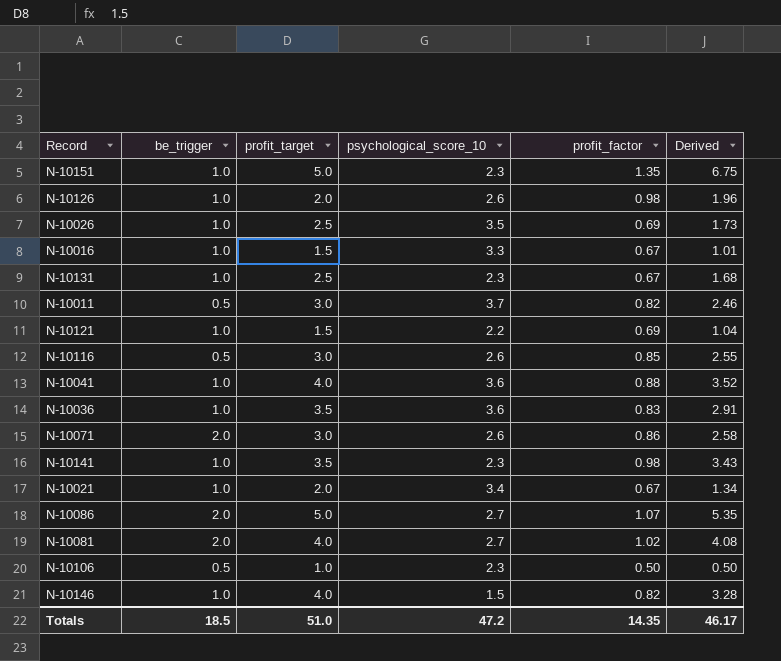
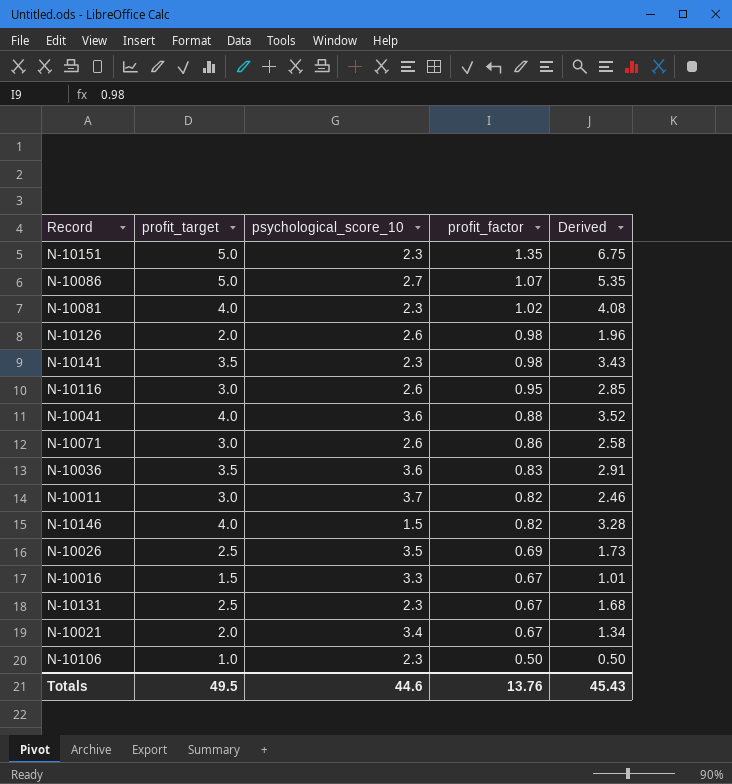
row order: none -> profit_factor descending
column be_trigger | position: 2 -> none
row N-10121: 1.0 | 1.5 | 2.2 | 0.69 | 1.04 -> none
N-10081 | psychological_score_10: 2.7 -> 2.3
N-10116 | profit_factor: 0.85 -> 0.95
N-10116 | Derived: 2.55 -> 2.85
Totals | profit_target: 51.0 -> 49.5
Totals | psychological_score_10: 47.2 -> 44.6
Totals | profit_factor: 14.35 -> 13.76
Totals | Derived: 46.17 -> 45.43

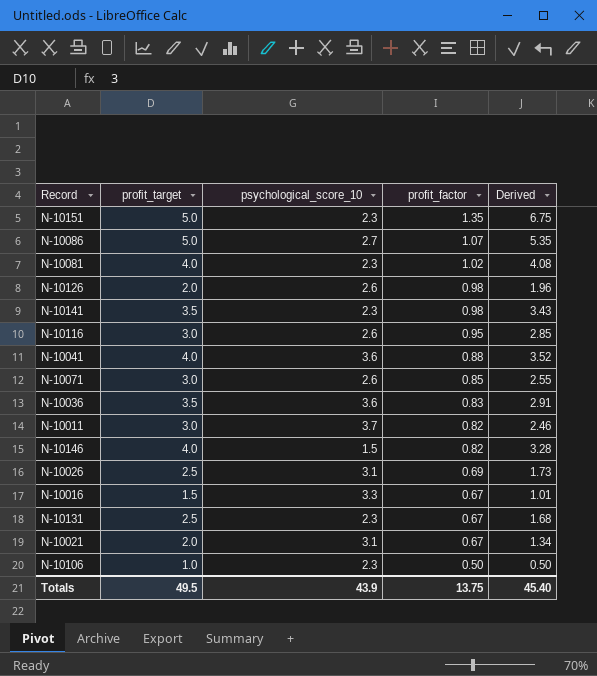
N-10071 | profit_factor: 0.86 -> 0.85
N-10071 | Derived: 2.58 -> 2.55
N-10026 | psychological_score_10: 3.5 -> 3.1
N-10021 | psychological_score_10: 3.4 -> 3.1
Totals | psychological_score_10: 44.6 -> 43.9
Totals | profit_factor: 13.76 -> 13.75
Totals | Derived: 45.43 -> 45.40

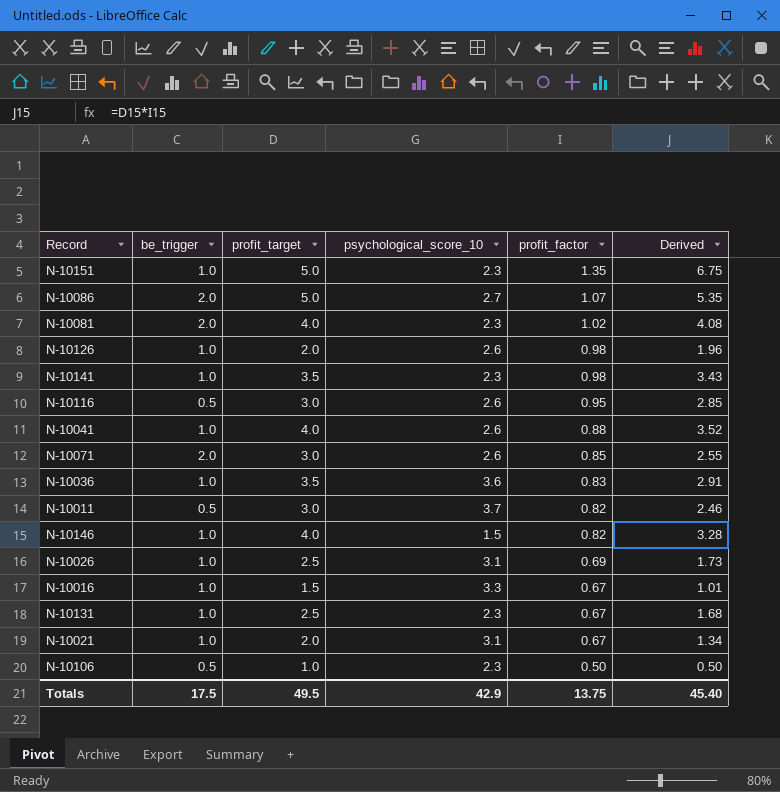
column be_trigger | position: none -> 2
N-10041 | psychological_score_10: 3.6 -> 2.6
Totals | psychological_score_10: 43.9 -> 42.9

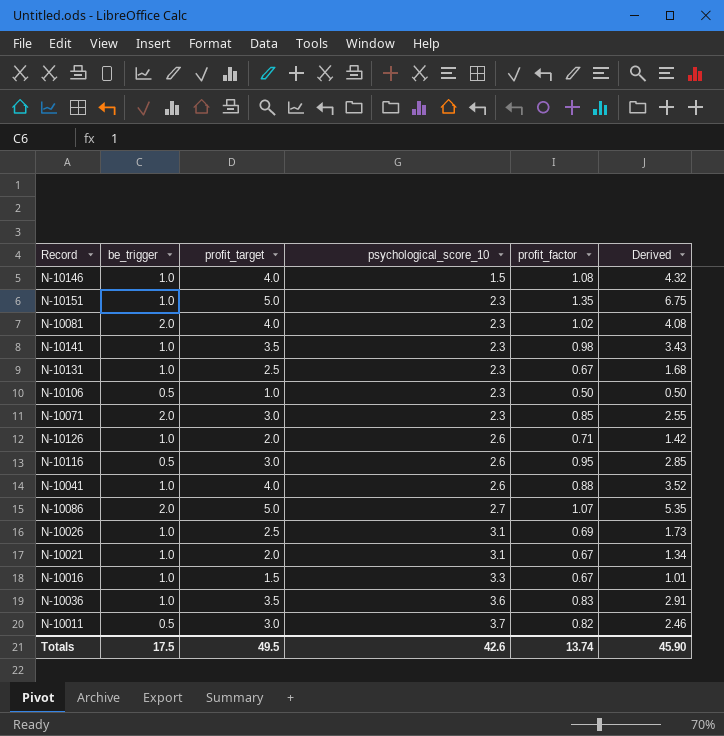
row order: profit_factor descending -> psychological_score_10 ascending
N-10146 | profit_factor: 0.82 -> 1.08
N-10146 | Derived: 3.28 -> 4.32
N-10071 | psychological_score_10: 2.6 -> 2.3
N-10126 | profit_factor: 0.98 -> 0.71
N-10126 | Derived: 1.96 -> 1.42
Totals | psychological_score_10: 42.9 -> 42.6
Totals | profit_factor: 13.75 -> 13.74
Totals | Derived: 45.40 -> 45.90

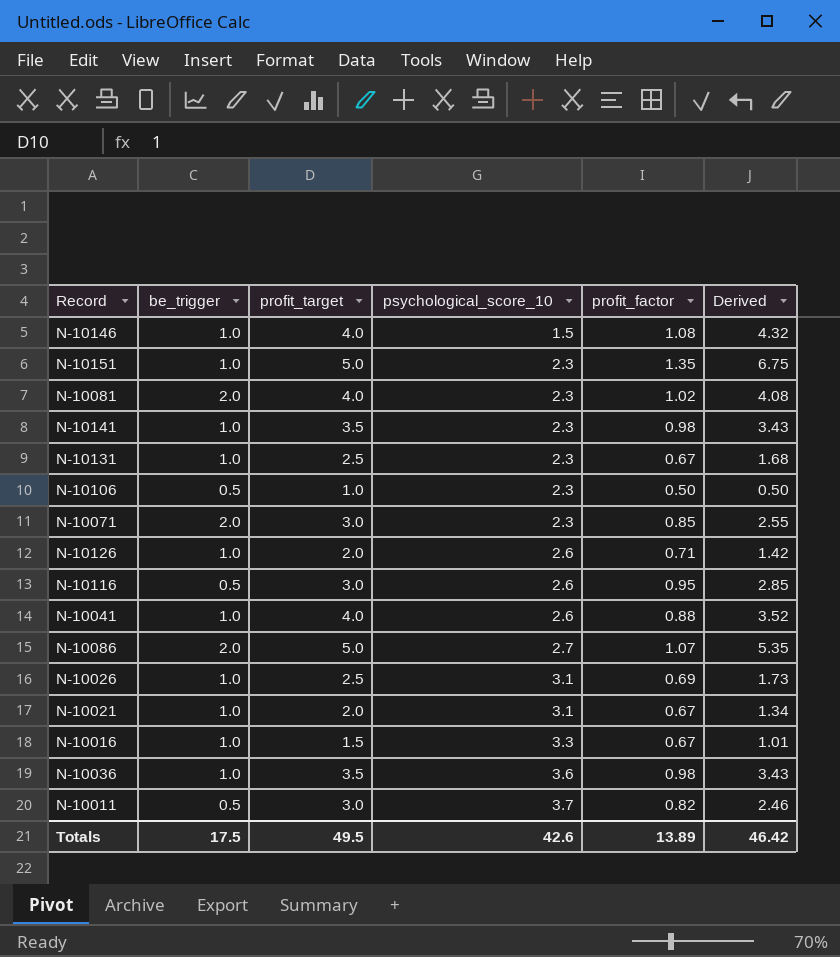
N-10036 | profit_factor: 0.83 -> 0.98
N-10036 | Derived: 2.91 -> 3.43
Totals | profit_factor: 13.74 -> 13.89
Totals | Derived: 45.90 -> 46.42

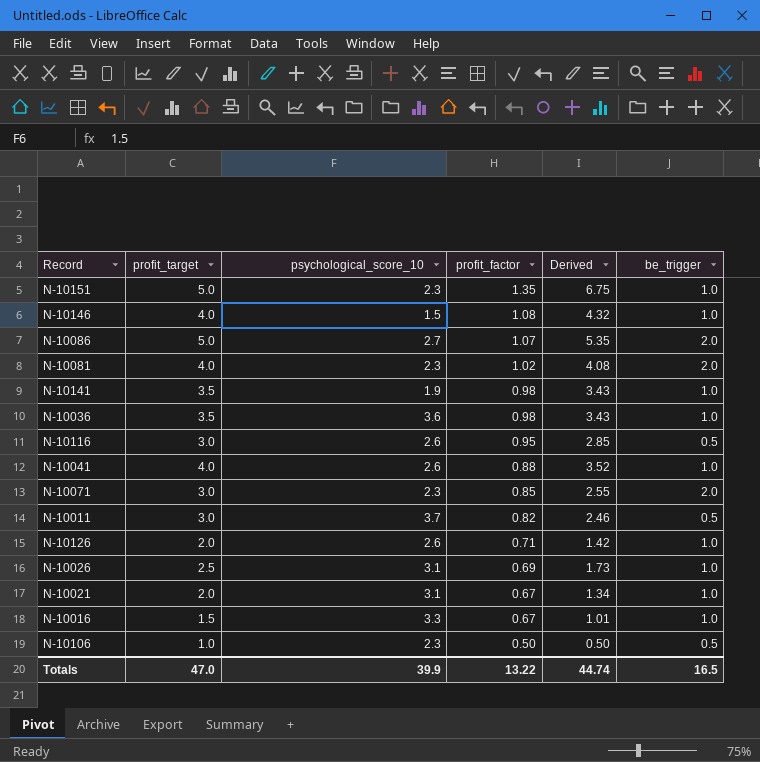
row order: psychological_score_10 ascending -> profit_factor descending
column be_trigger | position: 2 -> 6
row N-10131: 1.0 | 2.5 | 2.3 | 0.67 | 1.68 -> none
N-10141 | psychological_score_10: 2.3 -> 1.9
Totals | profit_target: 49.5 -> 47.0
Totals | psychological_score_10: 42.6 -> 39.9
Totals | profit_factor: 13.89 -> 13.22
Totals | Derived: 46.42 -> 44.74
Totals | be_trigger: 17.5 -> 16.5

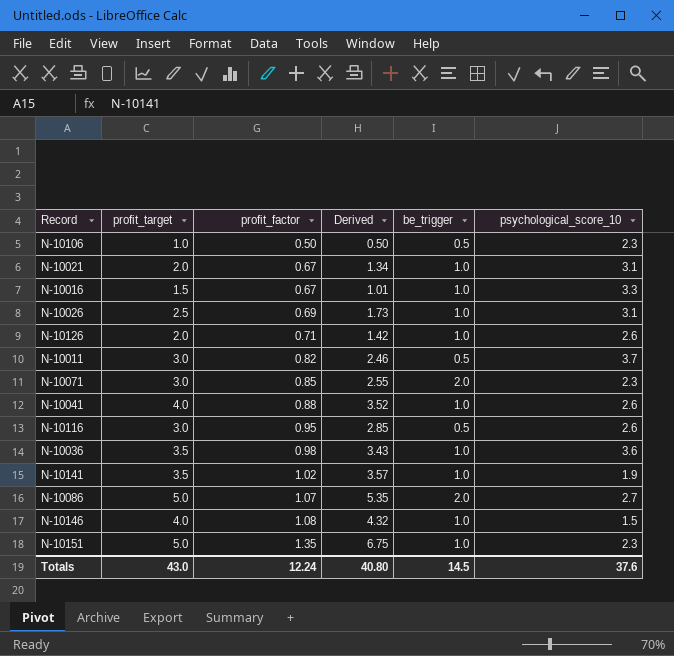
row order: profit_factor descending -> profit_factor ascending
column psychological_score_10 | position: 3 -> 6
row N-10081: 4.0 | 2.3 | 1.02 | 4.08 | 2.0 -> none
N-10141 | profit_factor: 0.98 -> 1.02
N-10141 | Derived: 3.43 -> 3.57
Totals | profit_target: 47.0 -> 43.0
Totals | profit_factor: 13.22 -> 12.24
Totals | Derived: 44.74 -> 40.80
Totals | be_trigger: 16.5 -> 14.5
Totals | psychological_score_10: 39.9 -> 37.6

